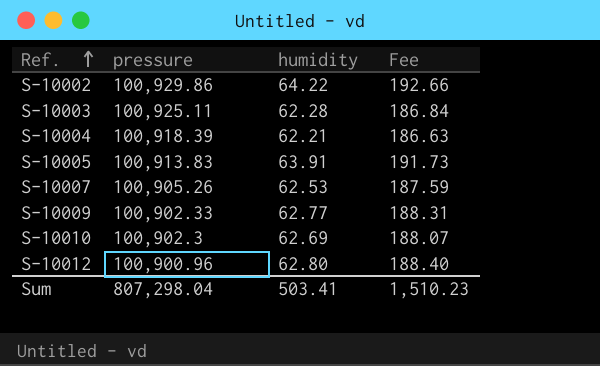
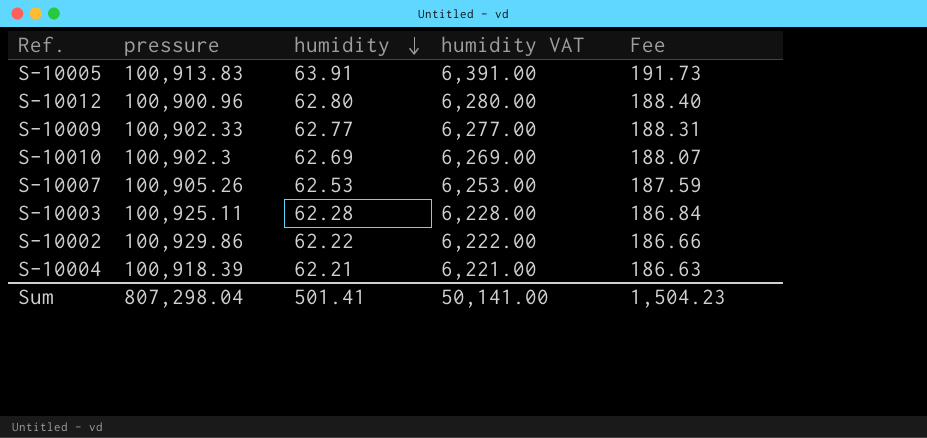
row order: Ref. ascending -> humidity descending
column humidity VAT | formula: none -> [humidity] * 100
S-10002 | humidity: 64.22 -> 62.22
S-10002 | Fee: 192.66 -> 186.66
Sum | humidity: 503.41 -> 501.41
Sum | Fee: 1,510.23 -> 1,504.23

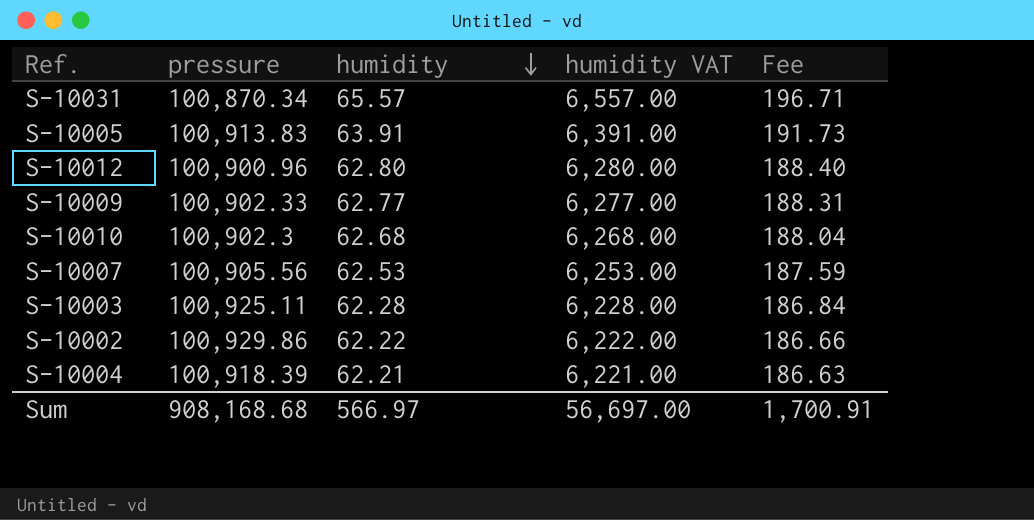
row S-10031: none -> 100,870.34 | 65.57 | 6,557.00 | 196.71
S-10010 | humidity: 62.69 -> 62.68
S-10010 | humidity VAT: 6,269.00 -> 6,268.00
S-10010 | Fee: 188.07 -> 188.04
S-10007 | pressure: 100,905.26 -> 100,905.56
Sum | pressure: 807,298.04 -> 908,168.68
Sum | humidity: 501.41 -> 566.97
Sum | humidity VAT: 50,141.00 -> 56,697.00
Sum | Fee: 1,504.23 -> 1,700.91

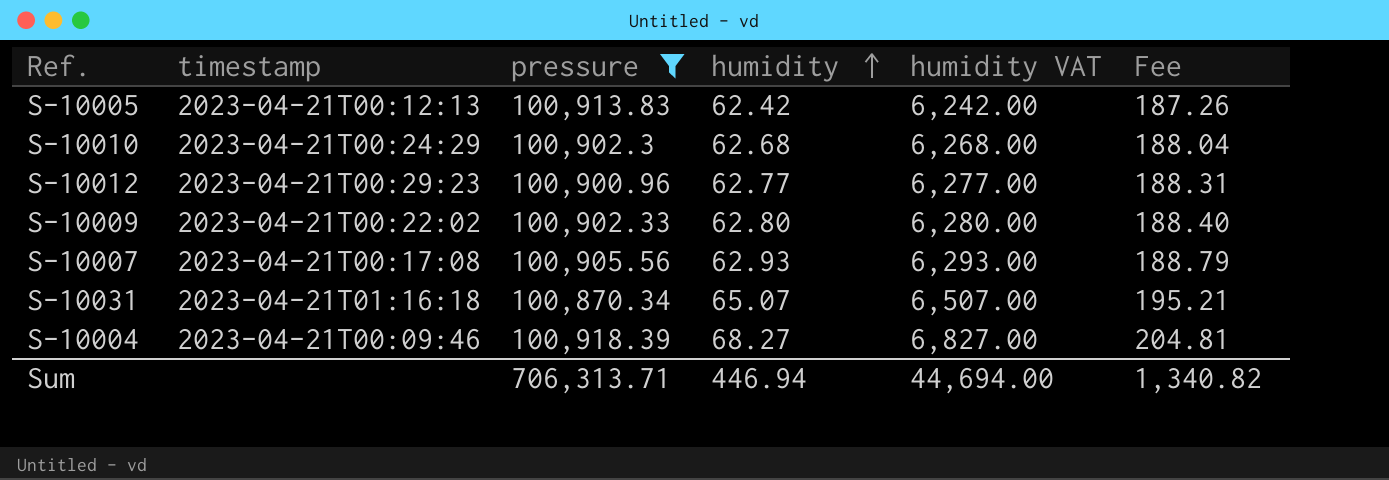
filter: none -> pressure <= 100,918.39
row order: humidity descending -> humidity ascending
column timestamp | position: none -> 2
S-10005 | humidity: 63.91 -> 62.42
S-10005 | humidity VAT: 6,391.00 -> 6,242.00
S-10005 | Fee: 191.73 -> 187.26
S-10012 | humidity: 62.80 -> 62.77
S-10012 | humidity VAT: 6,280.00 -> 6,277.00
S-10012 | Fee: 188.40 -> 188.31
S-10009 | humidity: 62.77 -> 62.80
S-10009 | humidity VAT: 6,277.00 -> 6,280.00
S-10009 | Fee: 188.31 -> 188.40
S-10007 | humidity: 62.53 -> 62.93
S-10007 | humidity VAT: 6,253.00 -> 6,293.00
S-10007 | Fee: 187.59 -> 188.79
S-10031 | humidity: 65.57 -> 65.07
S-10031 | humidity VAT: 6,557.00 -> 6,507.00
S-10031 | Fee: 196.71 -> 195.21
S-10004 | humidity: 62.21 -> 68.27
S-10004 | humidity VAT: 6,221.00 -> 6,827.00
S-10004 | Fee: 186.63 -> 204.81
Sum | pressure: 908,168.68 -> 706,313.71
Sum | humidity: 566.97 -> 446.94
Sum | humidity VAT: 56,697.00 -> 44,694.00
Sum | Fee: 1,700.91 -> 1,340.82

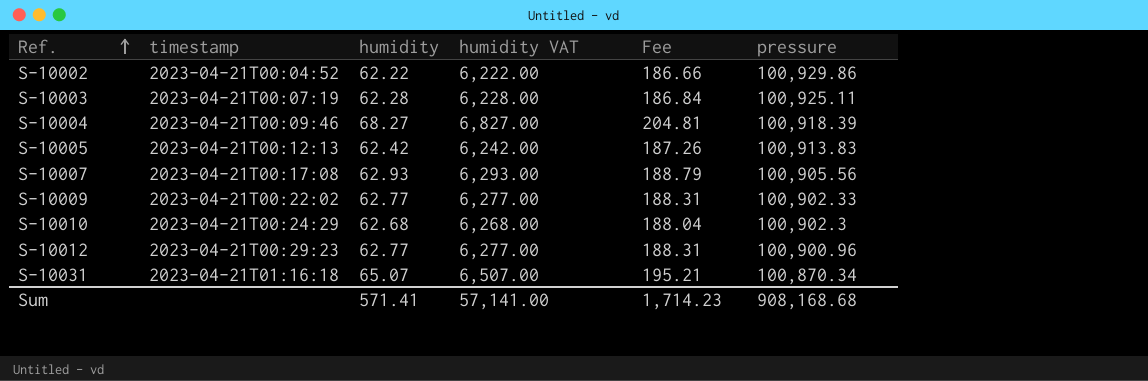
filter: pressure <= 100,918.39 -> none
row order: humidity ascending -> Ref. ascending
column pressure | position: 3 -> 6
S-10009 | humidity: 62.80 -> 62.77
S-10009 | humidity VAT: 6,280.00 -> 6,277.00
S-10009 | Fee: 188.40 -> 188.31
Sum | humidity: 446.94 -> 571.41
Sum | humidity VAT: 44,694.00 -> 57,141.00
Sum | Fee: 1,340.82 -> 1,714.23
Sum | pressure: 706,313.71 -> 908,168.68

